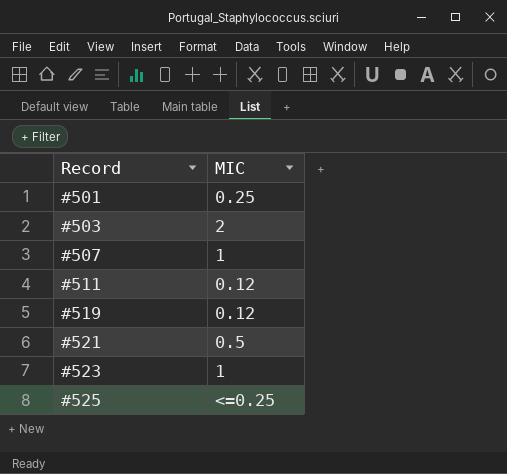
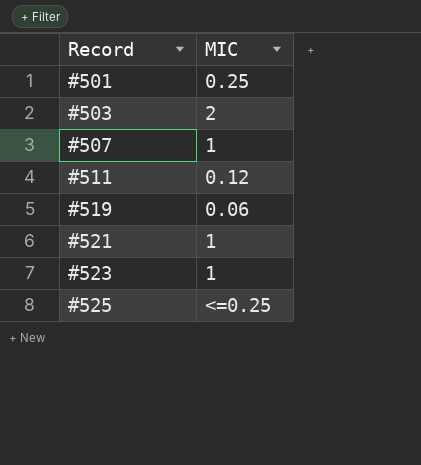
#519 | MIC: 0.12 -> 0.06
#521 | MIC: 0.5 -> 1

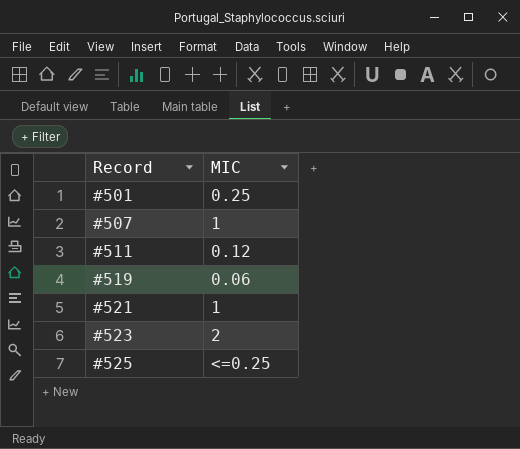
row #503: 2 -> none
#523 | MIC: 1 -> 2

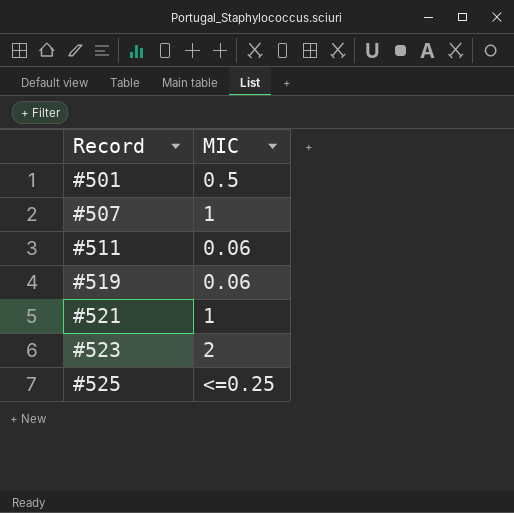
#501 | MIC: 0.25 -> 0.5
#511 | MIC: 0.12 -> 0.06

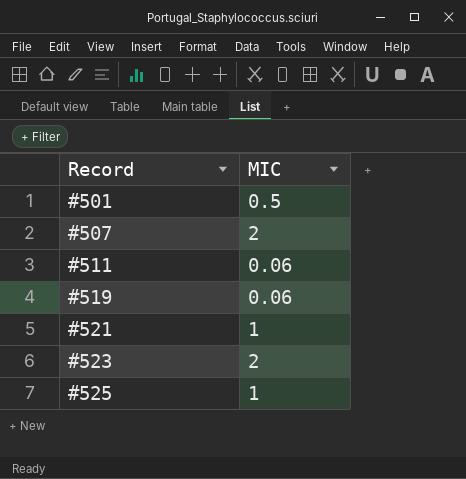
#507 | MIC: 1 -> 2
#525 | MIC: <=0.25 -> 1

